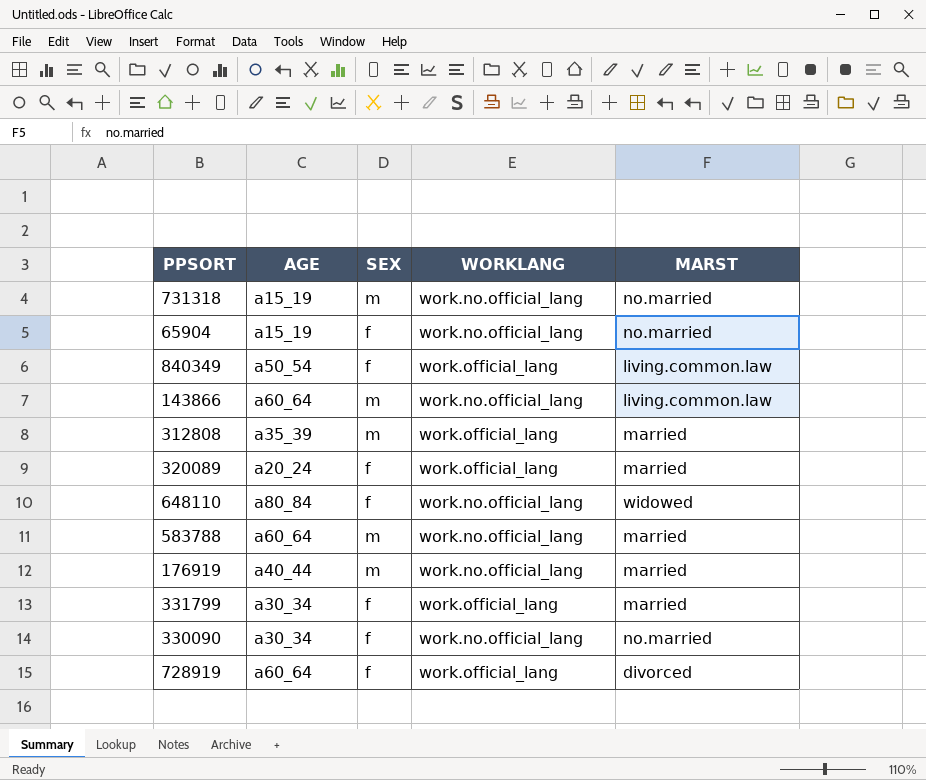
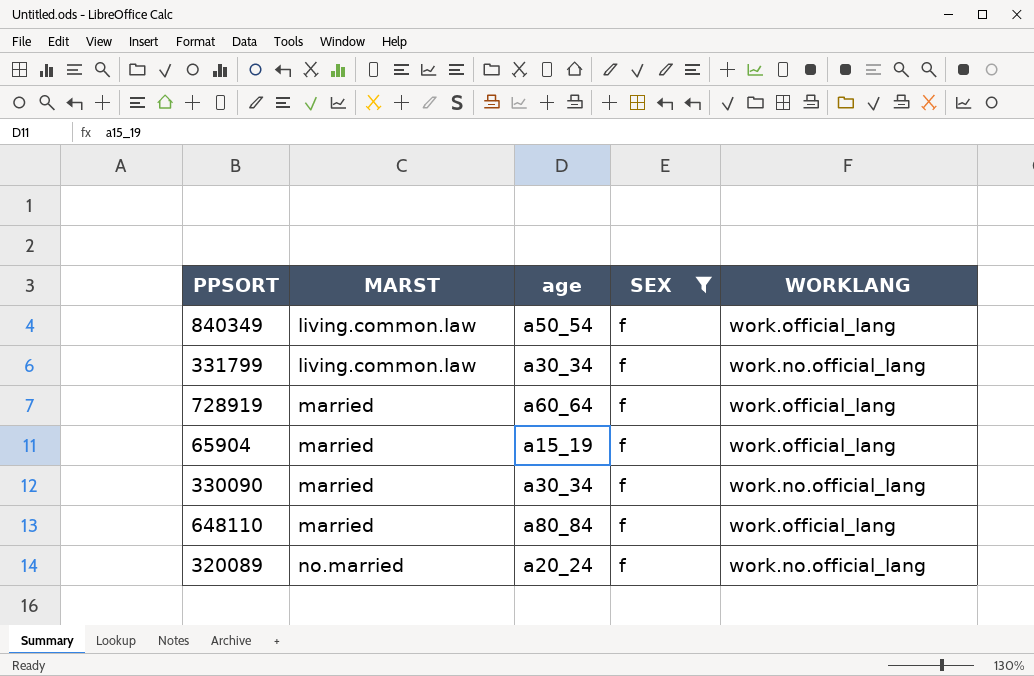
filter: none -> SEX = f
row order: none -> MARST ascending
column MARST | position: 5 -> 2
column name: AGE -> age
331799 | MARST: married -> living.common.law
331799 | WORKLANG: work.official_lang -> work.no.official_lang
728919 | MARST: divorced -> married
65904 | MARST: no.married -> married
65904 | WORKLANG: work.no.official_lang -> work.official_lang
330090 | MARST: no.married -> married
648110 | MARST: widowed -> married
648110 | WORKLANG: work.no.official_lang -> work.official_lang
320089 | MARST: married -> no.married
320089 | WORKLANG: work.official_lang -> work.no.official_lang

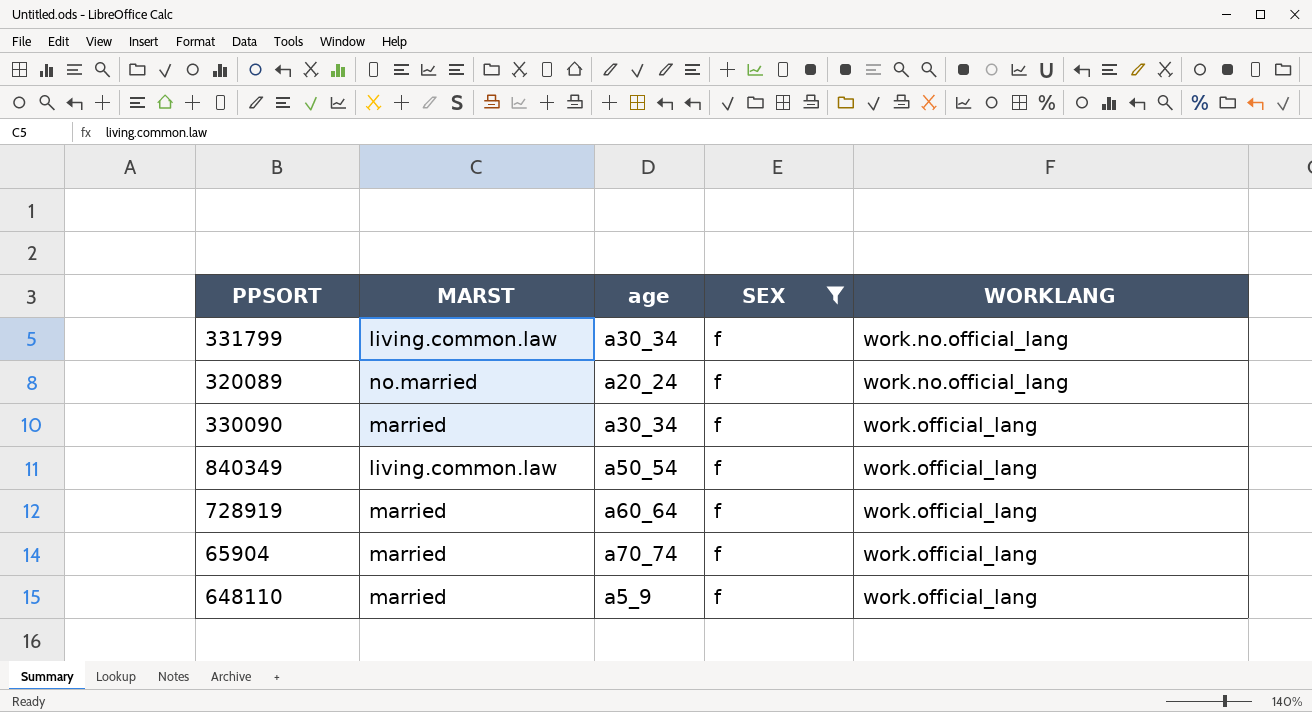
row order: MARST ascending -> WORKLANG ascending
330090 | WORKLANG: work.no.official_lang -> work.official_lang
65904 | age: a15_19 -> a70_74
648110 | age: a80_84 -> a5_9

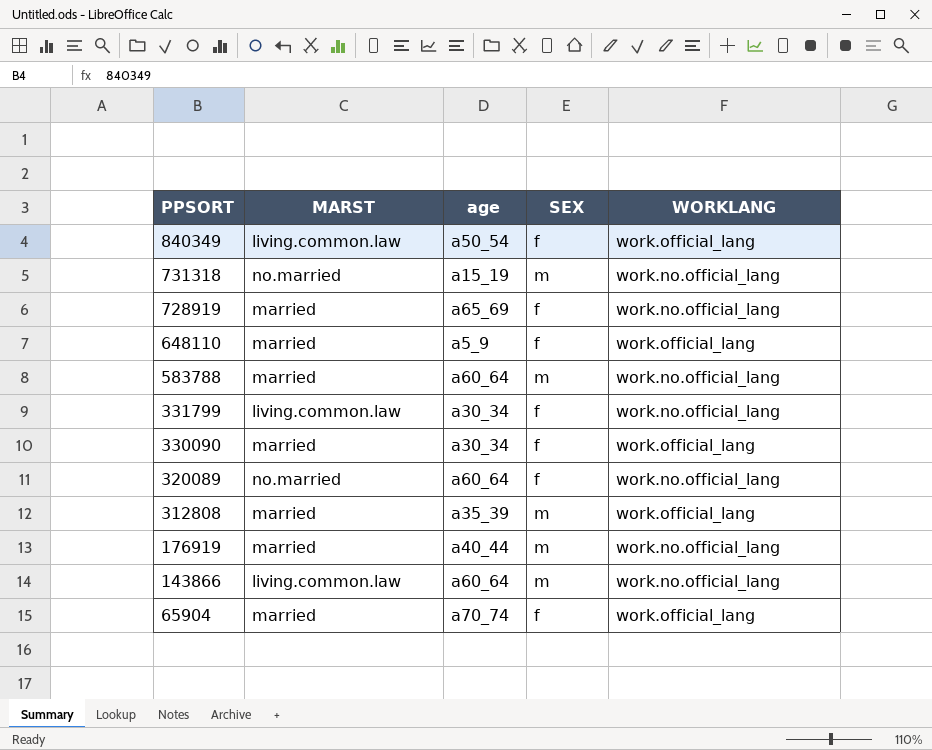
filter: SEX = f -> none
row order: WORKLANG ascending -> PPSORT descending
728919 | age: a60_64 -> a65_69
728919 | WORKLANG: work.official_lang -> work.no.official_lang
320089 | age: a20_24 -> a60_64

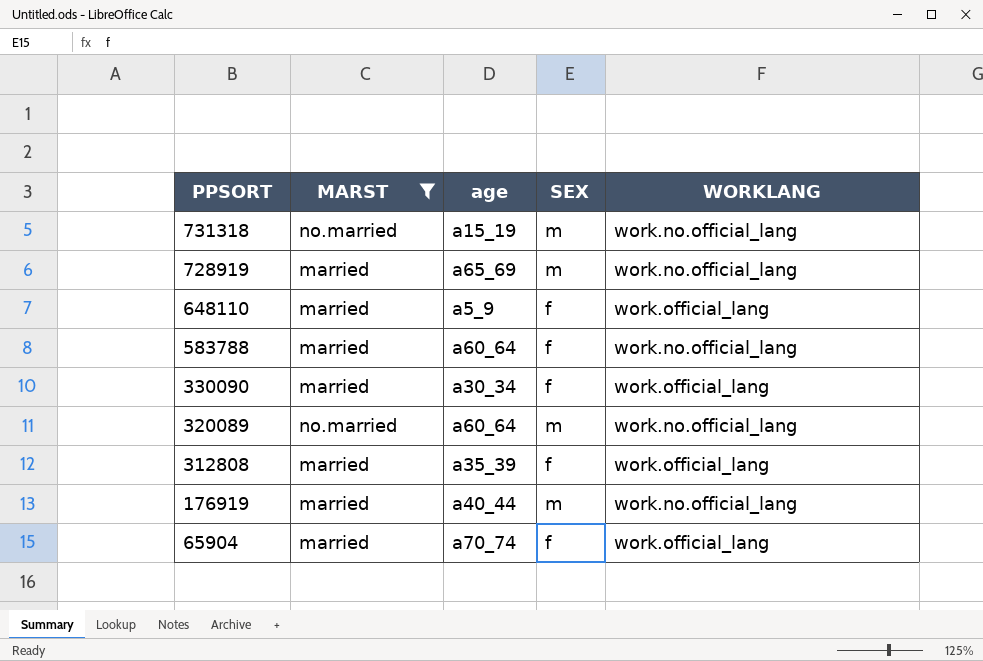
filter: none -> MARST != living.common.law
728919 | SEX: f -> m
583788 | SEX: m -> f
320089 | SEX: f -> m
312808 | SEX: m -> f

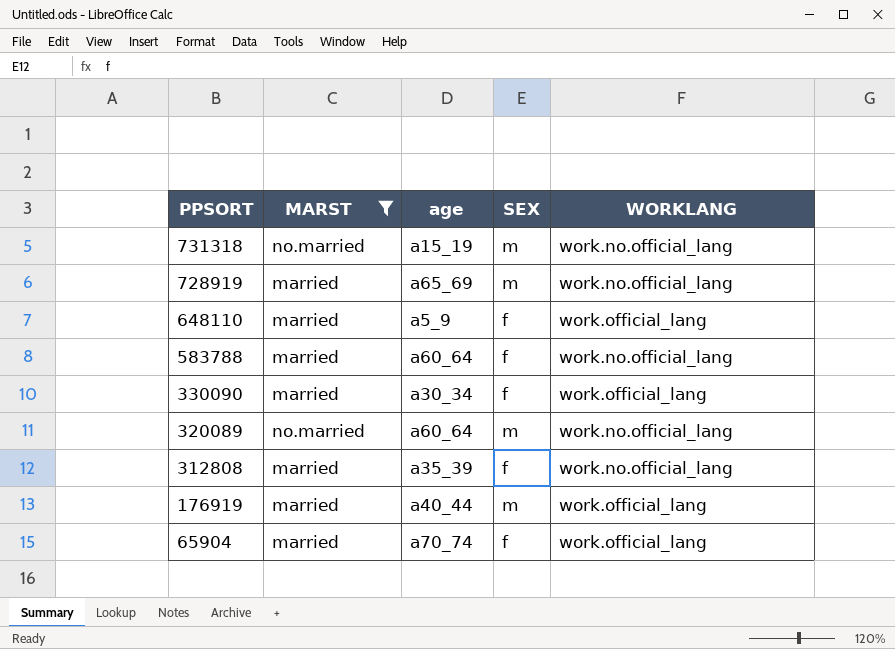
312808 | WORKLANG: work.official_lang -> work.no.official_lang
176919 | WORKLANG: work.no.official_lang -> work.official_lang

